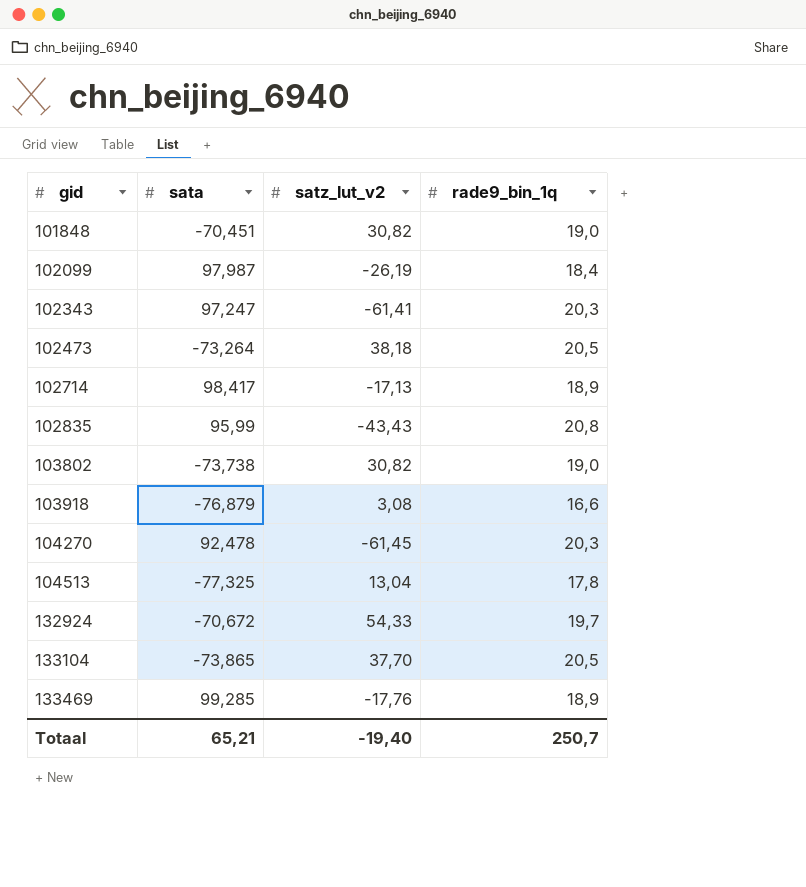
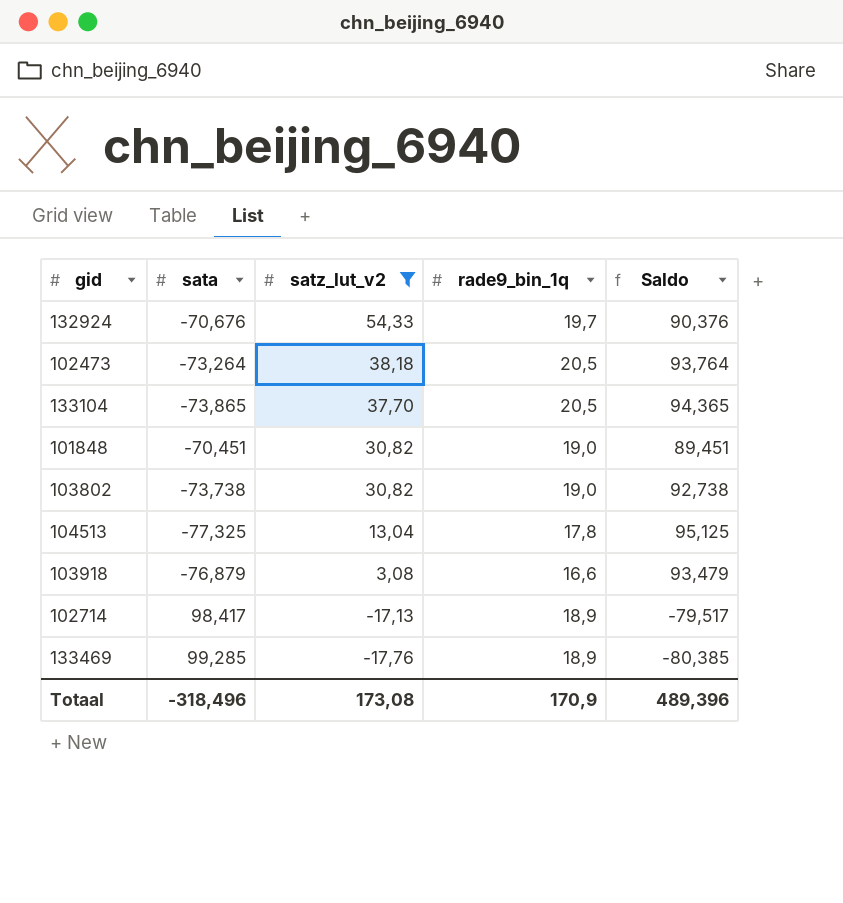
filter: none -> satz_lut_v2 >= -17,76
row order: gid ascending -> satz_lut_v2 descending
column Saldo | formula: none -> [rade9_bin_1q] - [sata]
132924 | sata: -70,672 -> -70,676
Totaal | sata: 65,21 -> -318,496
Totaal | satz_lut_v2: -19,40 -> 173,08
Totaal | rade9_bin_1q: 250,7 -> 170,9

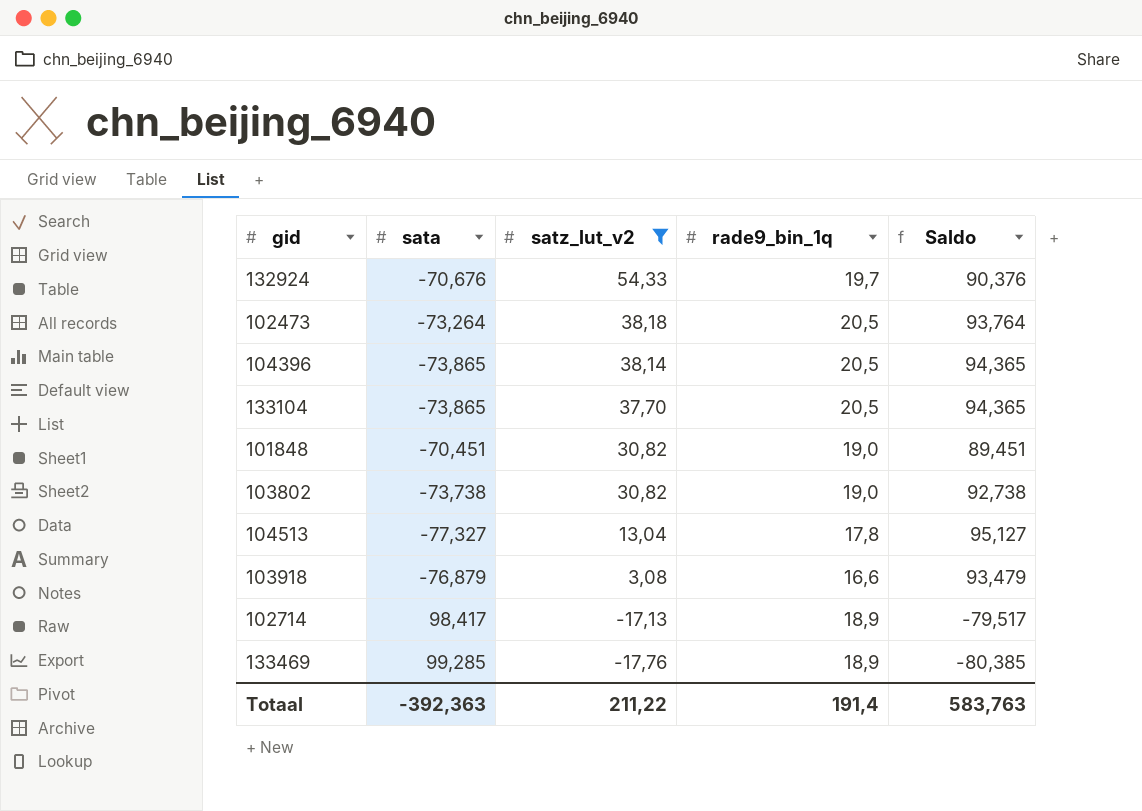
row 104396: none -> -73,865 | 38,14 | 20,5 | 94,365
104513 | sata: -77,325 -> -77,327
104513 | Saldo: 95,125 -> 95,127
Totaal | sata: -318,496 -> -392,363
Totaal | satz_lut_v2: 173,08 -> 211,22
Totaal | rade9_bin_1q: 170,9 -> 191,4
Totaal | Saldo: 489,396 -> 583,763

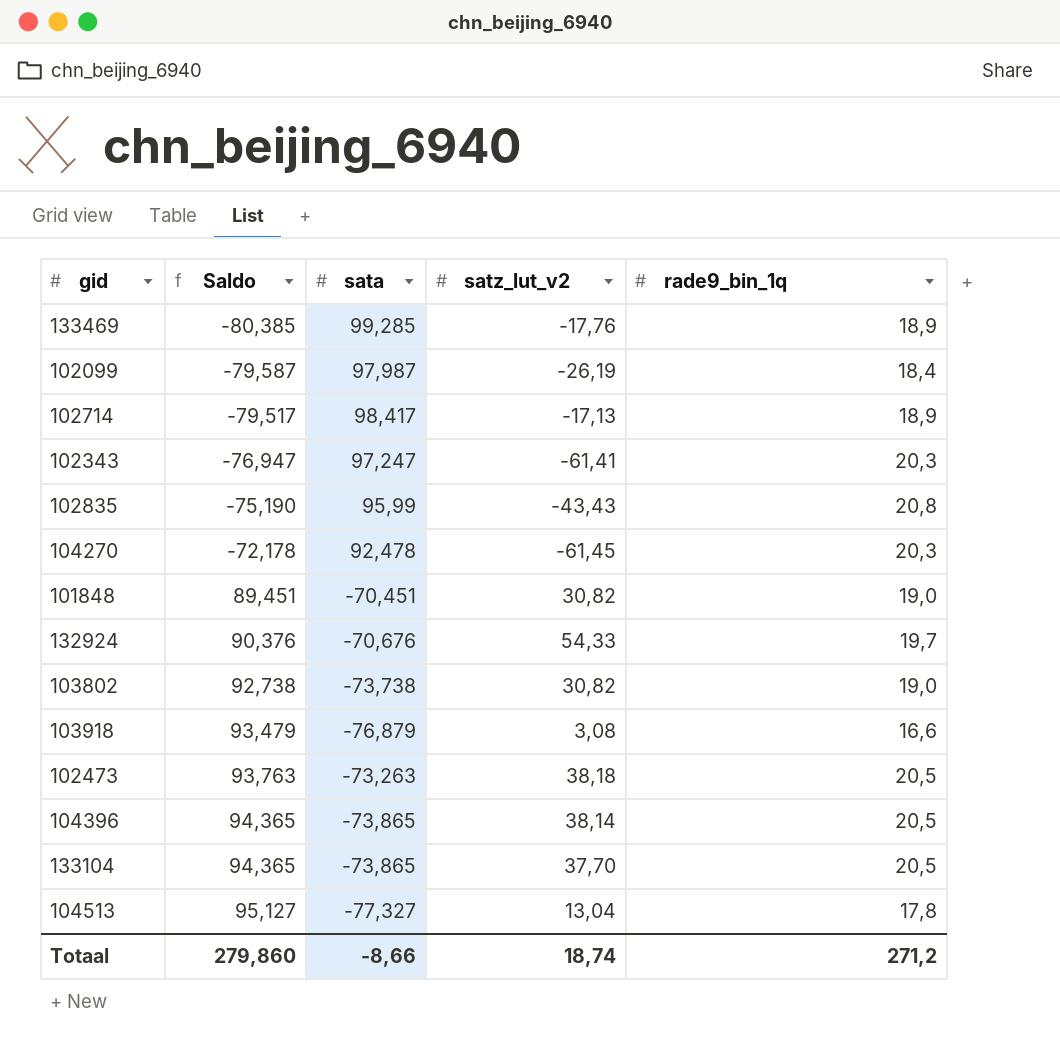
filter: satz_lut_v2 >= -17,76 -> none
row order: satz_lut_v2 descending -> Saldo ascending
column Saldo | position: 5 -> 2
102473 | Saldo: 93,764 -> 93,763
102473 | sata: -73,264 -> -73,263
Totaal | Saldo: 583,763 -> 279,860
Totaal | sata: -392,363 -> -8,66
Totaal | satz_lut_v2: 211,22 -> 18,74
Totaal | rade9_bin_1q: 191,4 -> 271,2

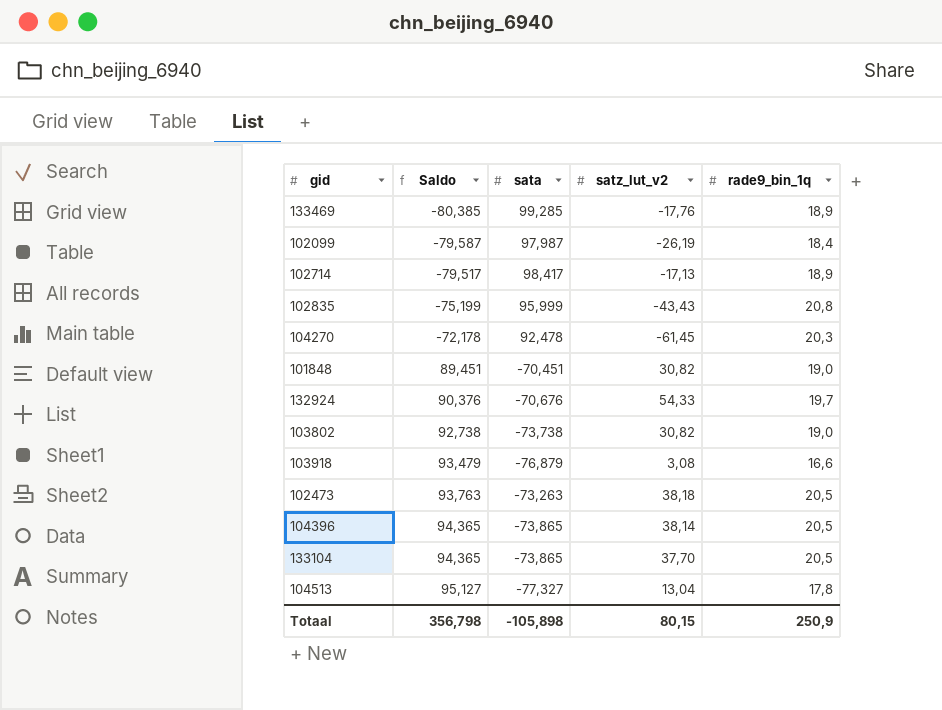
row 102343: -76,947 | 97,247 | -61,41 | 20,3 -> none
102835 | Saldo: -75,190 -> -75,199
102835 | sata: 95,99 -> 95,999
Totaal | Saldo: 279,860 -> 356,798
Totaal | sata: -8,66 -> -105,898
Totaal | satz_lut_v2: 18,74 -> 80,15
Totaal | rade9_bin_1q: 271,2 -> 250,9

